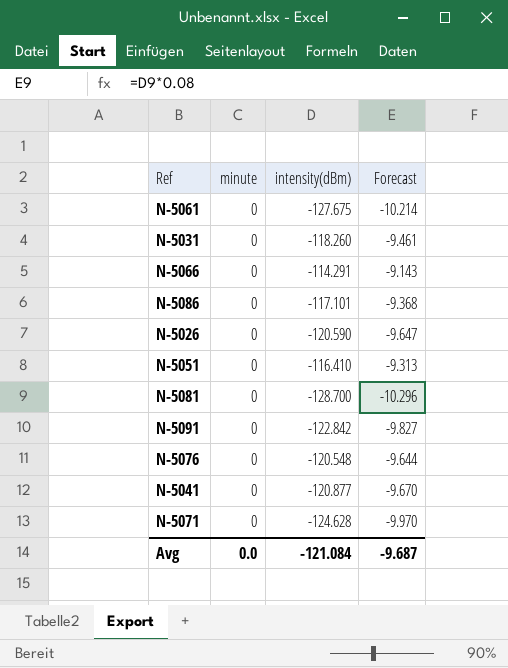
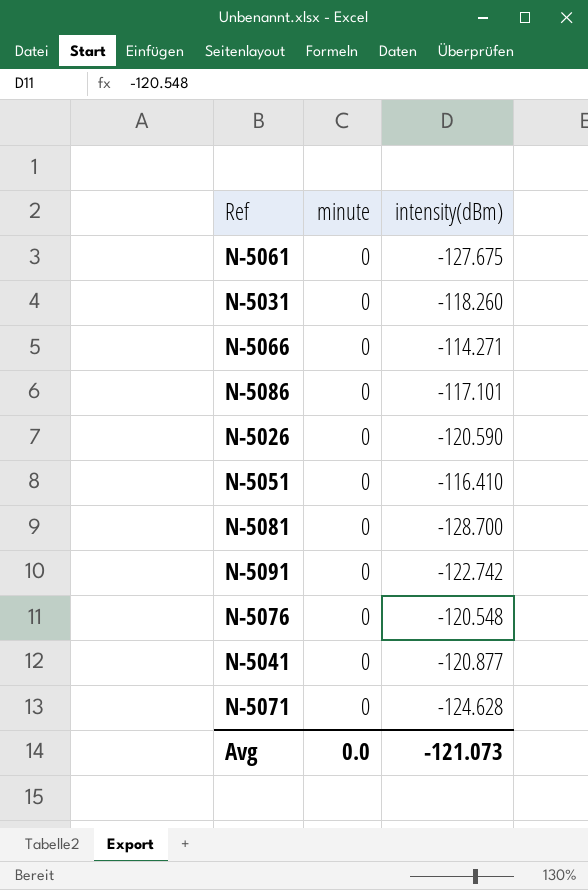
column Forecast | formula: [intensity(dBm)] * 0.08 -> none
N-5066 | intensity(dBm): -114.291 -> -114.271
N-5091 | intensity(dBm): -122.842 -> -122.742
Avg | intensity(dBm): -121.084 -> -121.073

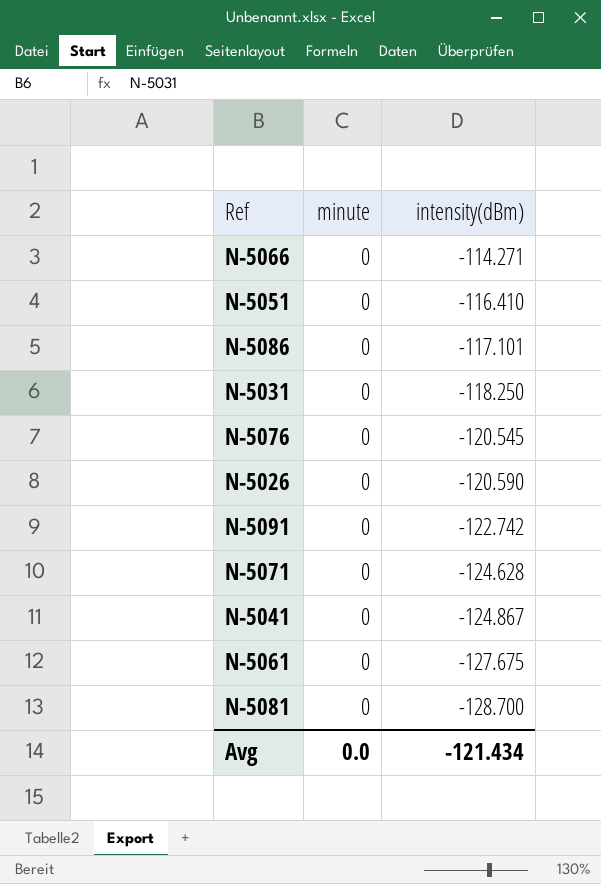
row order: none -> intensity(dBm) descending
N-5031 | intensity(dBm): -118.260 -> -118.250
N-5076 | intensity(dBm): -120.548 -> -120.545
N-5041 | intensity(dBm): -120.877 -> -124.867
Avg | intensity(dBm): -121.073 -> -121.434

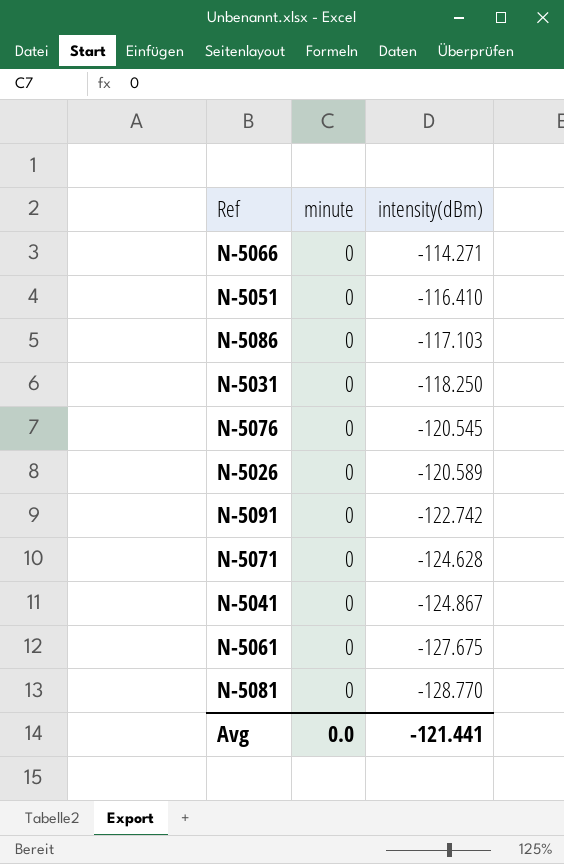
N-5086 | intensity(dBm): -117.101 -> -117.103
N-5026 | intensity(dBm): -120.590 -> -120.589
N-5081 | intensity(dBm): -128.700 -> -128.770
Avg | intensity(dBm): -121.434 -> -121.441

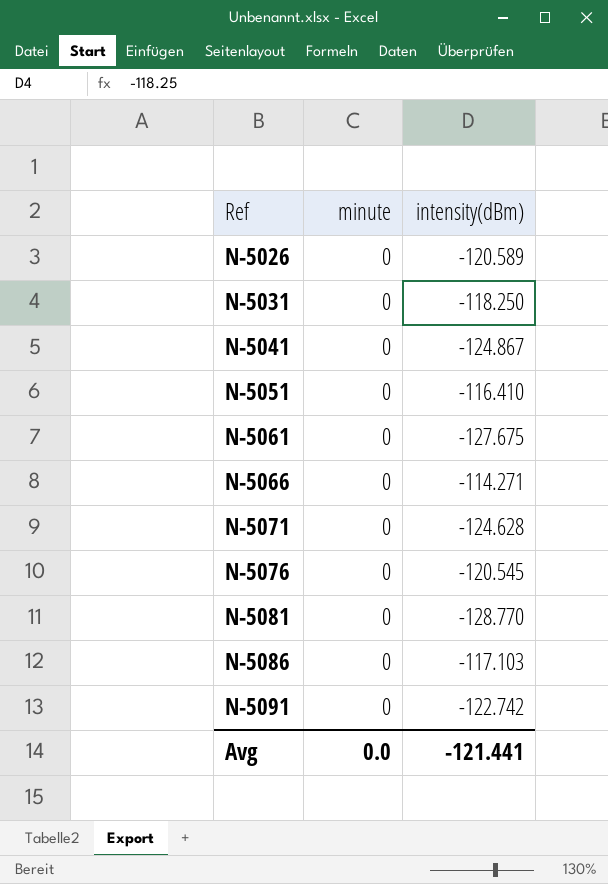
row order: intensity(dBm) descending -> Ref ascending

